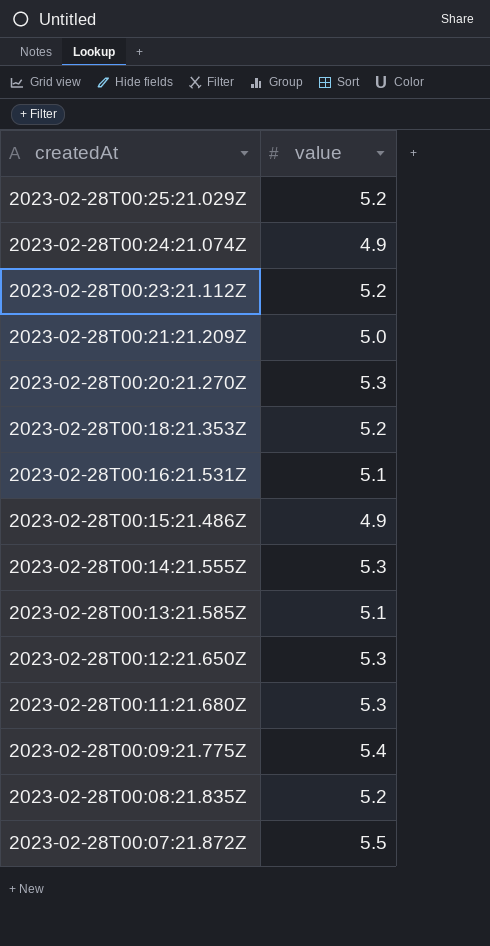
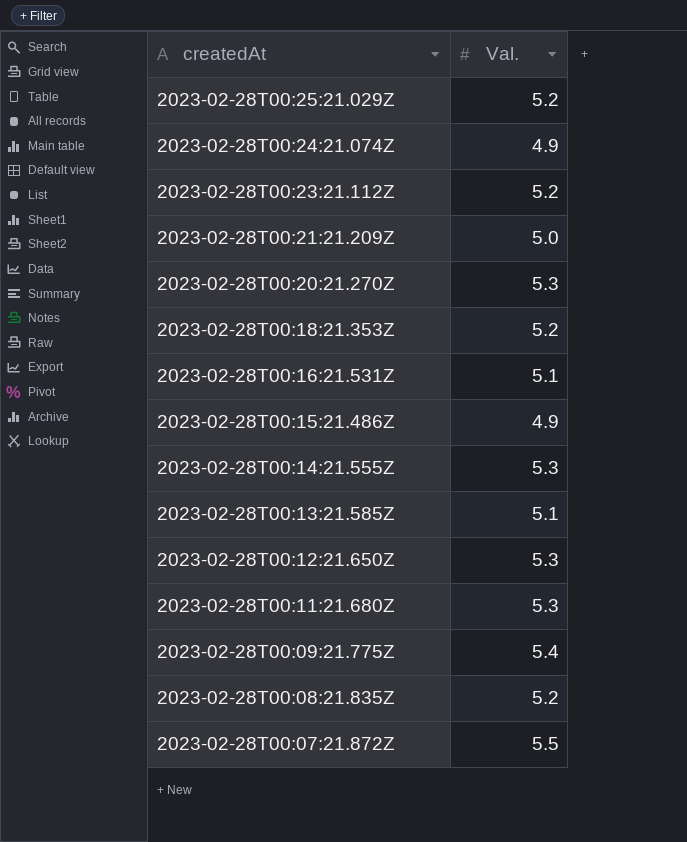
column name: value -> Val.

